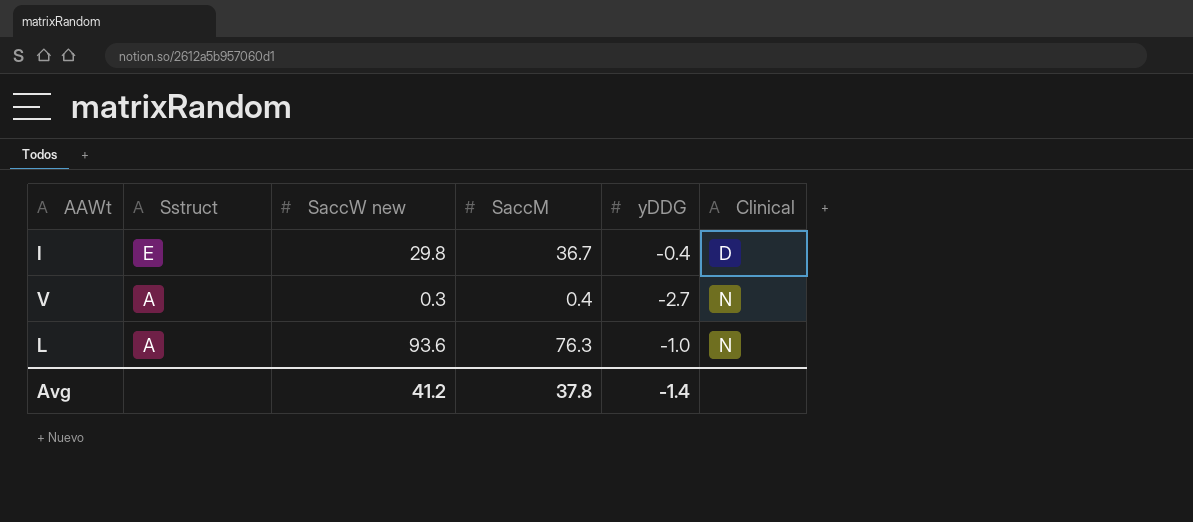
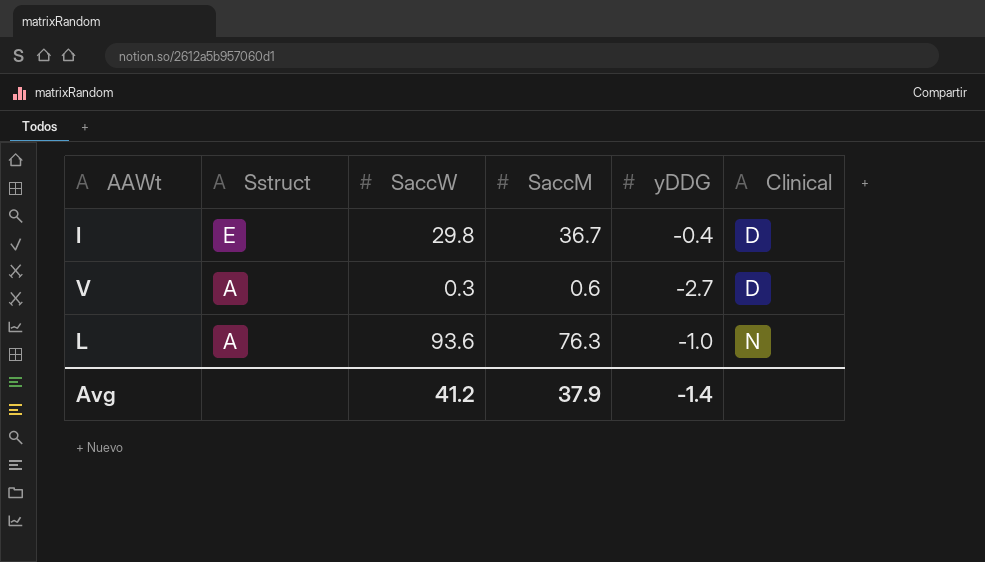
column name: SaccW new -> SaccW
V | SaccM: 0.4 -> 0.6
V | Clinical: N -> D
Avg | SaccM: 37.8 -> 37.9

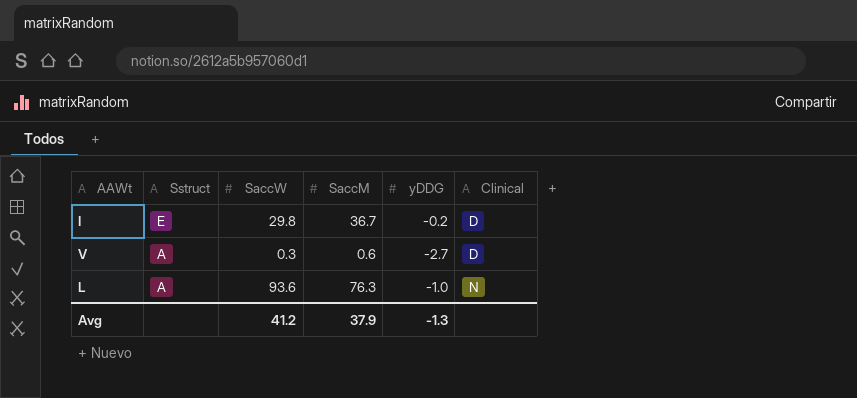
I | yDDG: -0.4 -> -0.2
Avg | yDDG: -1.4 -> -1.3

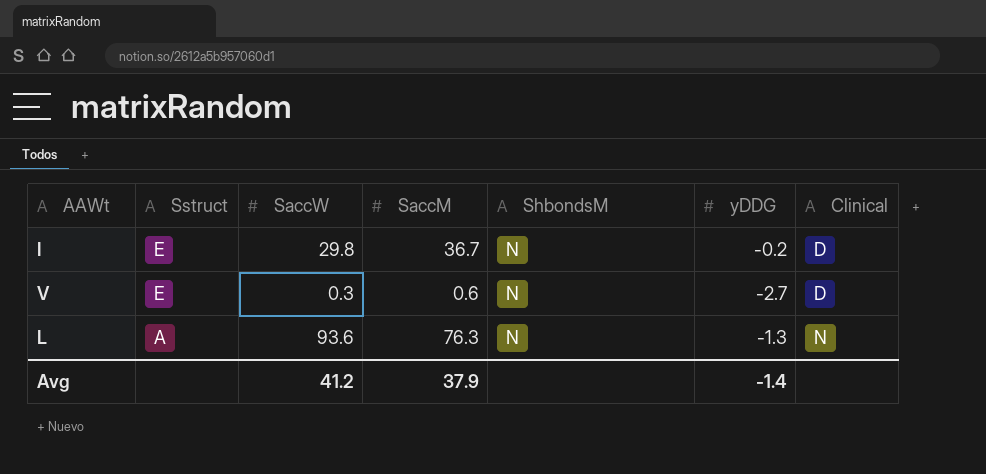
column ShbondsM | position: none -> 5
V | Sstruct: A -> E
L | yDDG: -1.0 -> -1.3
Avg | yDDG: -1.3 -> -1.4

